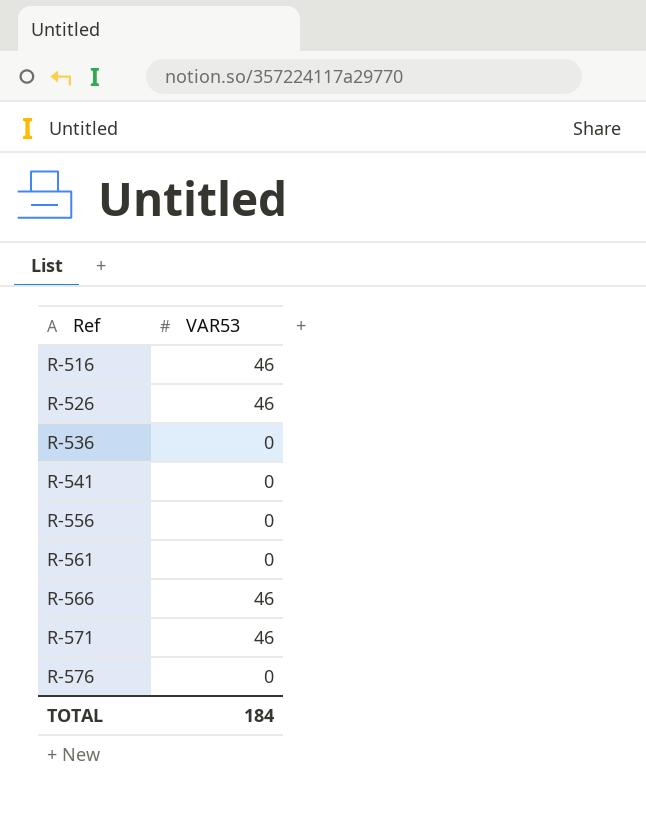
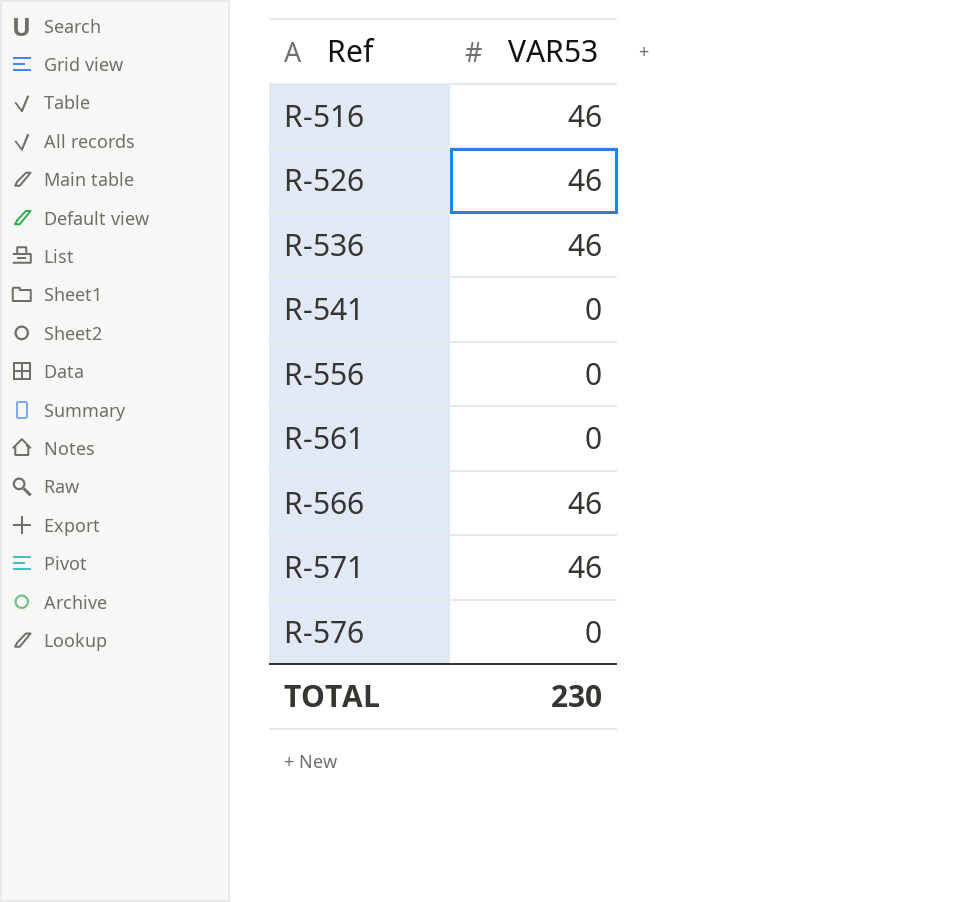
R-536 | VAR53: 0 -> 46
TOTAL | VAR53: 184 -> 230

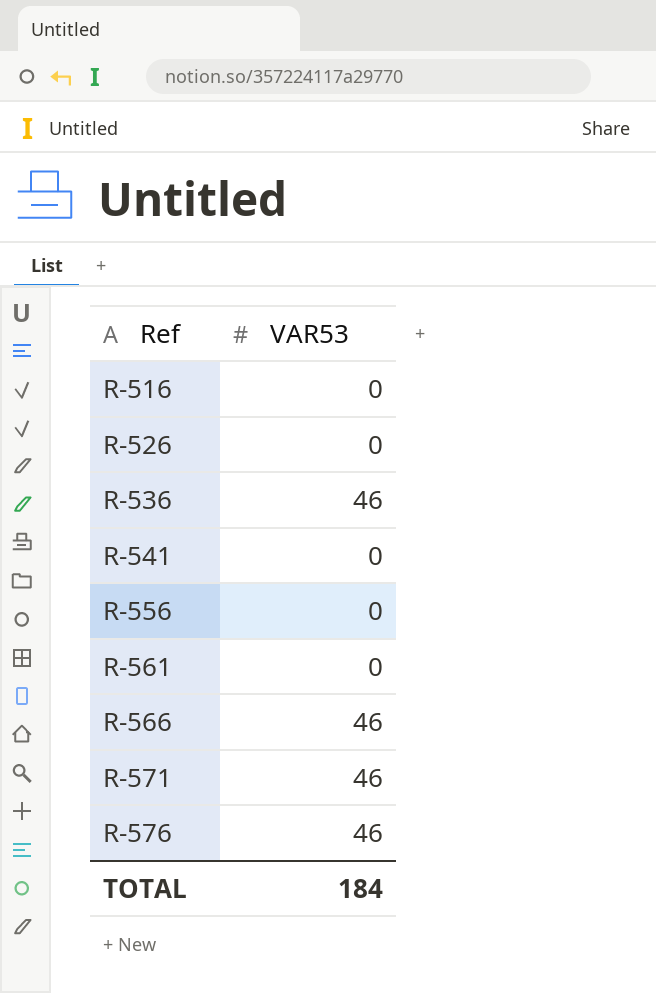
R-516 | VAR53: 46 -> 0
R-526 | VAR53: 46 -> 0
R-576 | VAR53: 0 -> 46
TOTAL | VAR53: 230 -> 184

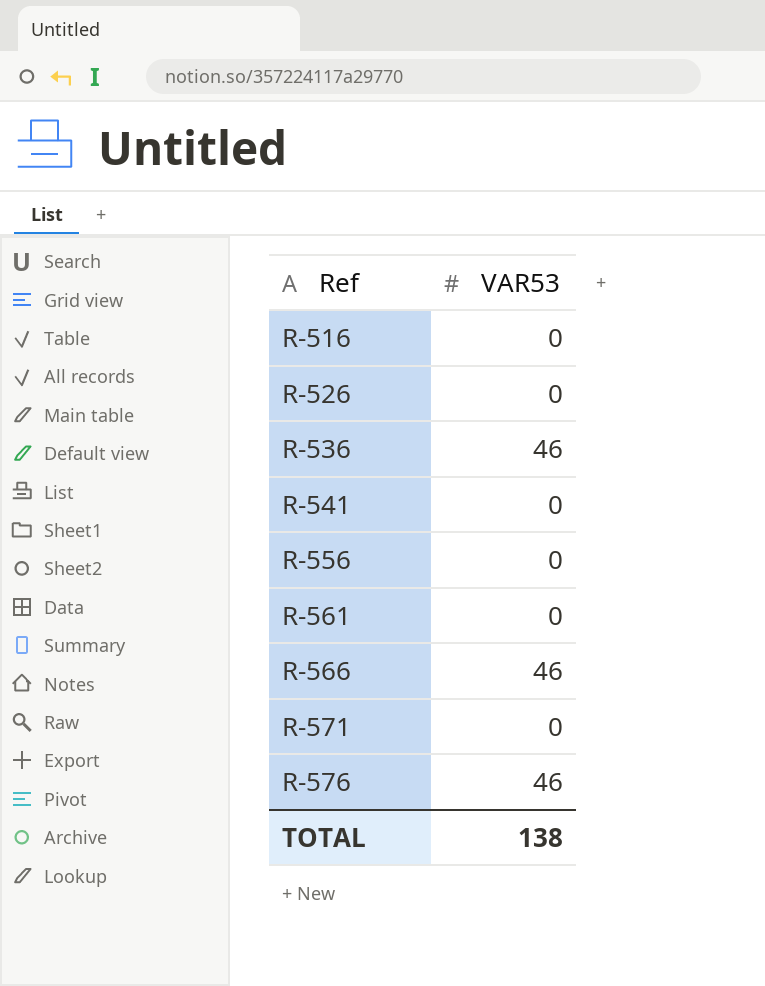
R-571 | VAR53: 46 -> 0
TOTAL | VAR53: 184 -> 138

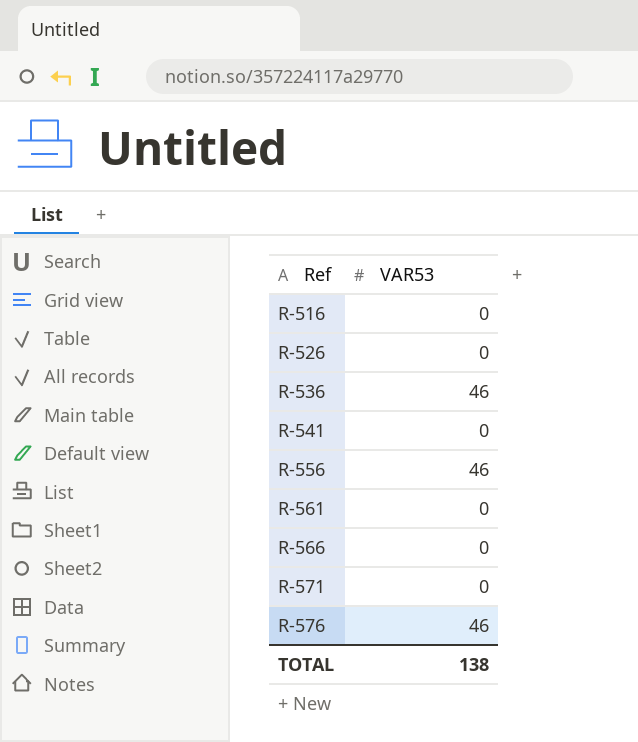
R-556 | VAR53: 0 -> 46
R-566 | VAR53: 46 -> 0

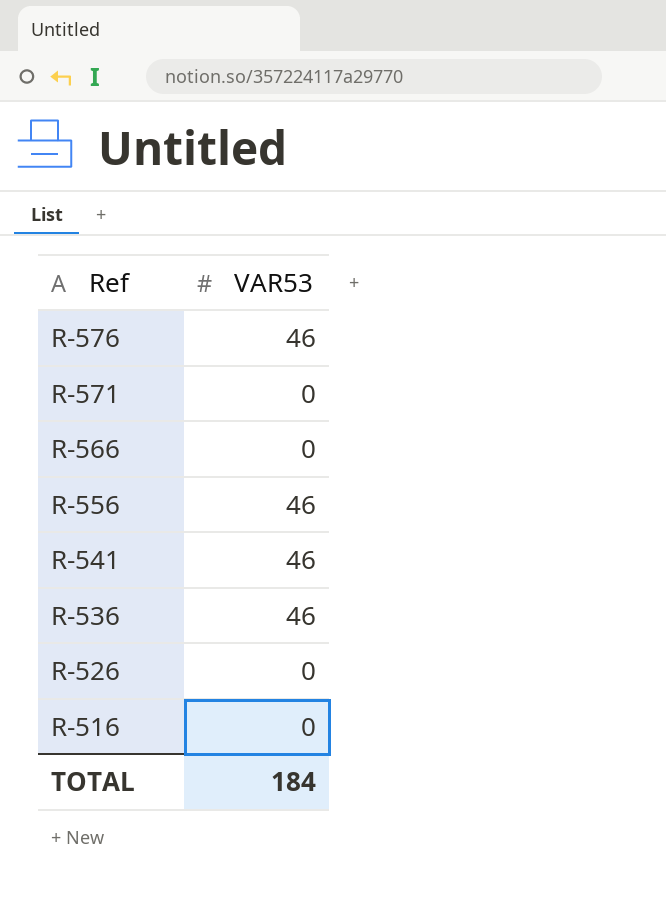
row order: Ref ascending -> Ref descending
row R-561: 0 -> none
R-541 | VAR53: 0 -> 46
TOTAL | VAR53: 138 -> 184

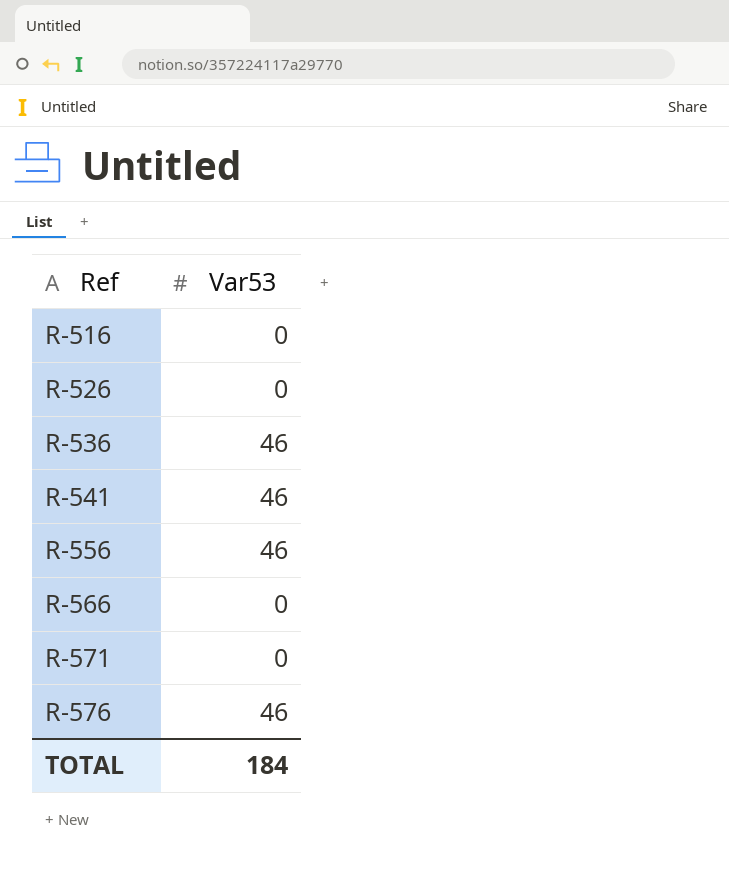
row order: Ref descending -> Ref ascending
column name: VAR53 -> Var53

